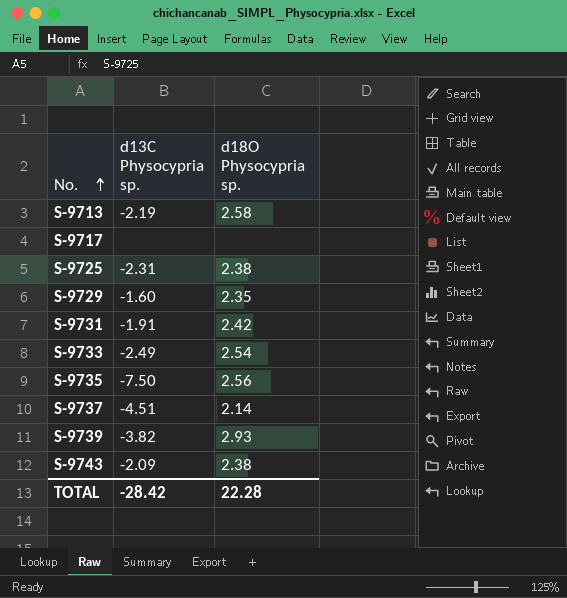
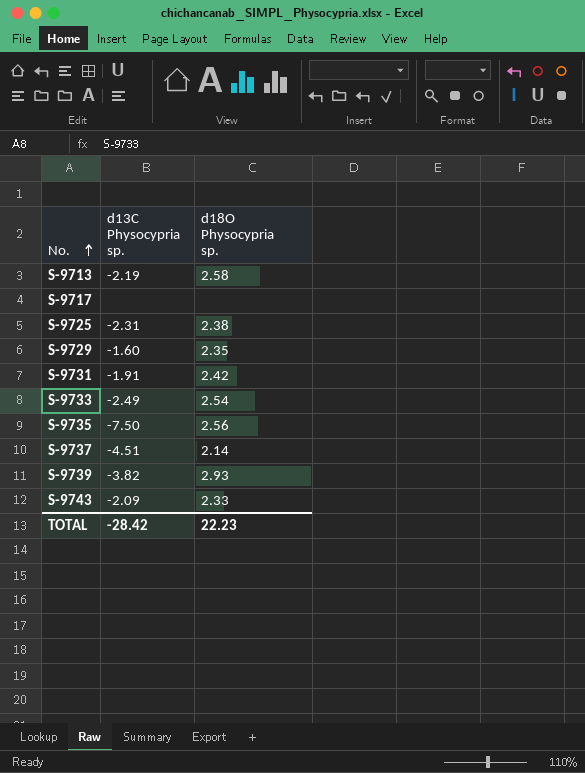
S-9743 | d18O Physocypria sp.: 2.38 -> 2.33
TOTAL | d18O Physocypria sp.: 22.28 -> 22.23

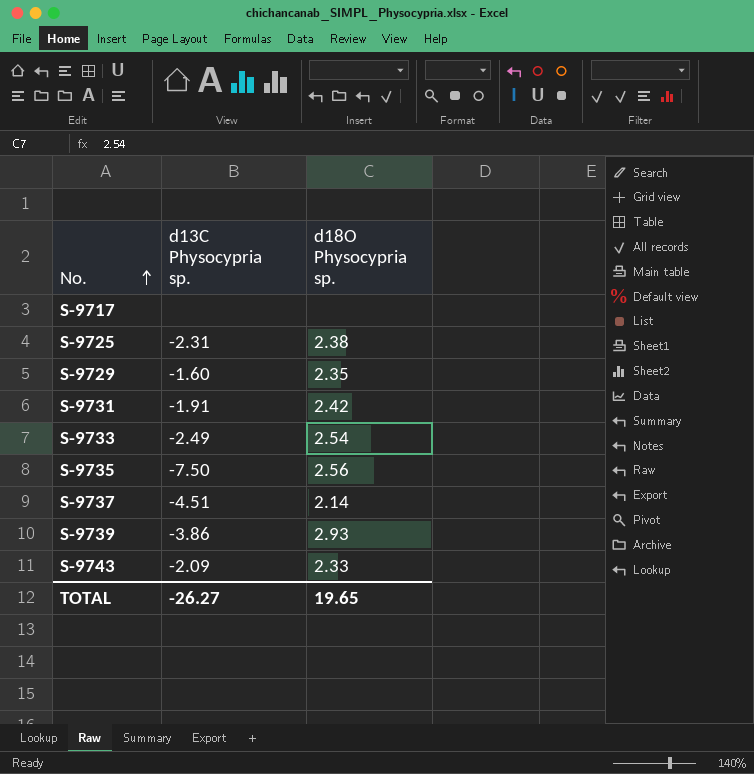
row S-9713: -2.19 | 2.58 -> none
S-9739 | d13C Physocypria sp.: -3.82 -> -3.86
TOTAL | d13C Physocypria sp.: -28.42 -> -26.27
TOTAL | d18O Physocypria sp.: 22.23 -> 19.65

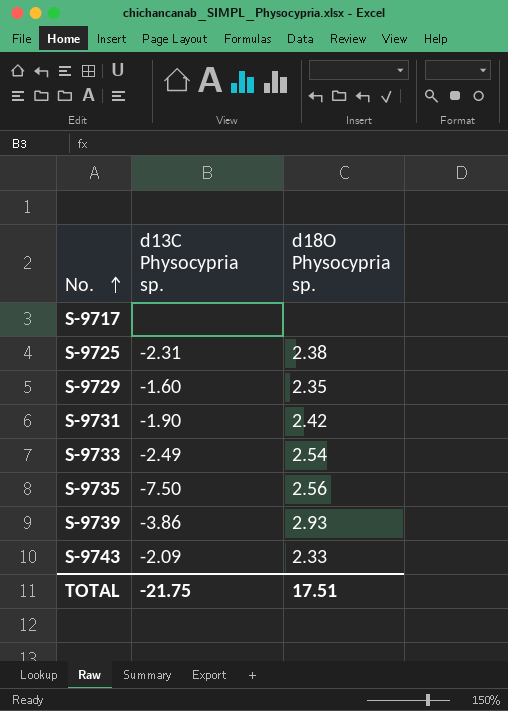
row S-9737: -4.51 | 2.14 -> none
S-9731 | d13C Physocypria sp.: -1.91 -> -1.90
TOTAL | d13C Physocypria sp.: -26.27 -> -21.75
TOTAL | d18O Physocypria sp.: 19.65 -> 17.51

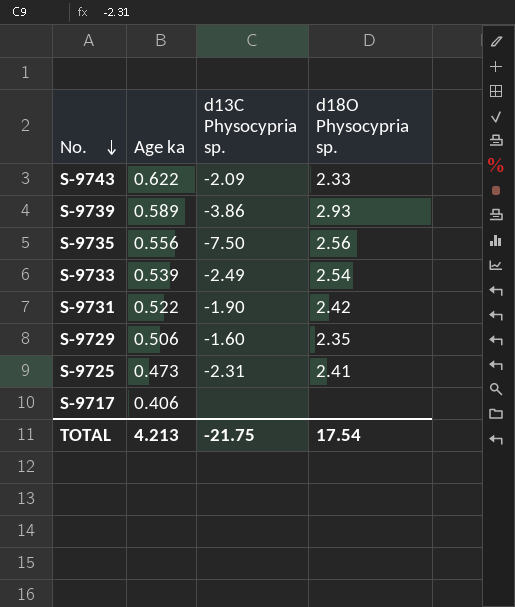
row order: No. ascending -> No. descending
column Age ka | position: none -> 2
S-9725 | d18O Physocypria sp.: 2.38 -> 2.41
TOTAL | d18O Physocypria sp.: 17.51 -> 17.54

